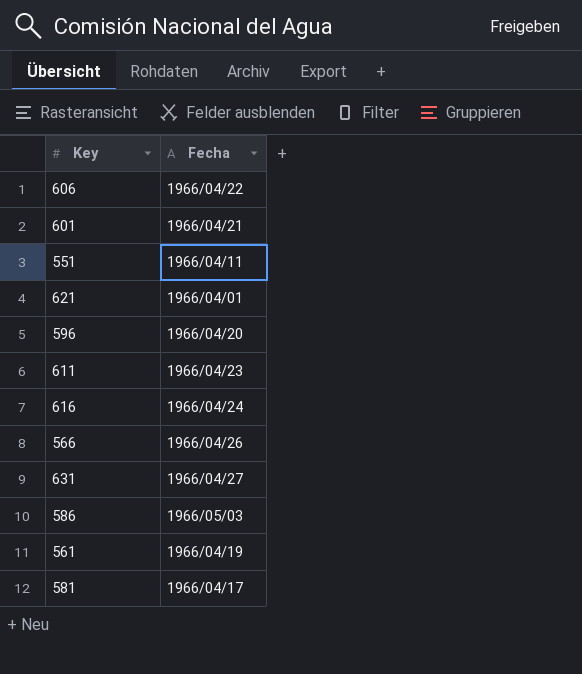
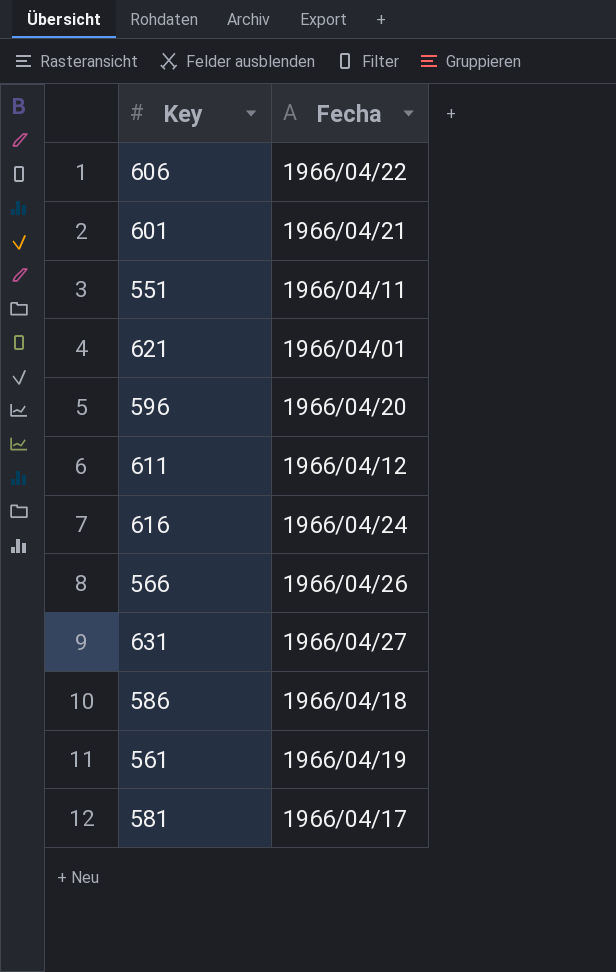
611 | Fecha: 1966/04/23 -> 1966/04/12
586 | Fecha: 1966/05/03 -> 1966/04/18

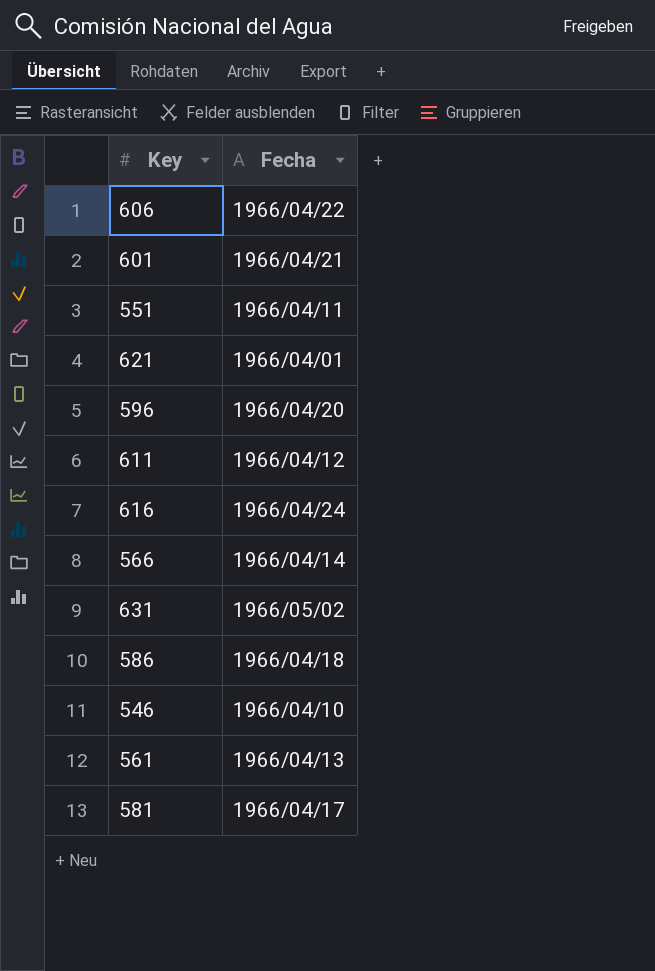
566 | Fecha: 1966/04/26 -> 1966/04/14
631 | Fecha: 1966/04/27 -> 1966/05/02
row 546: none -> 1966/04/10
561 | Fecha: 1966/04/19 -> 1966/04/13

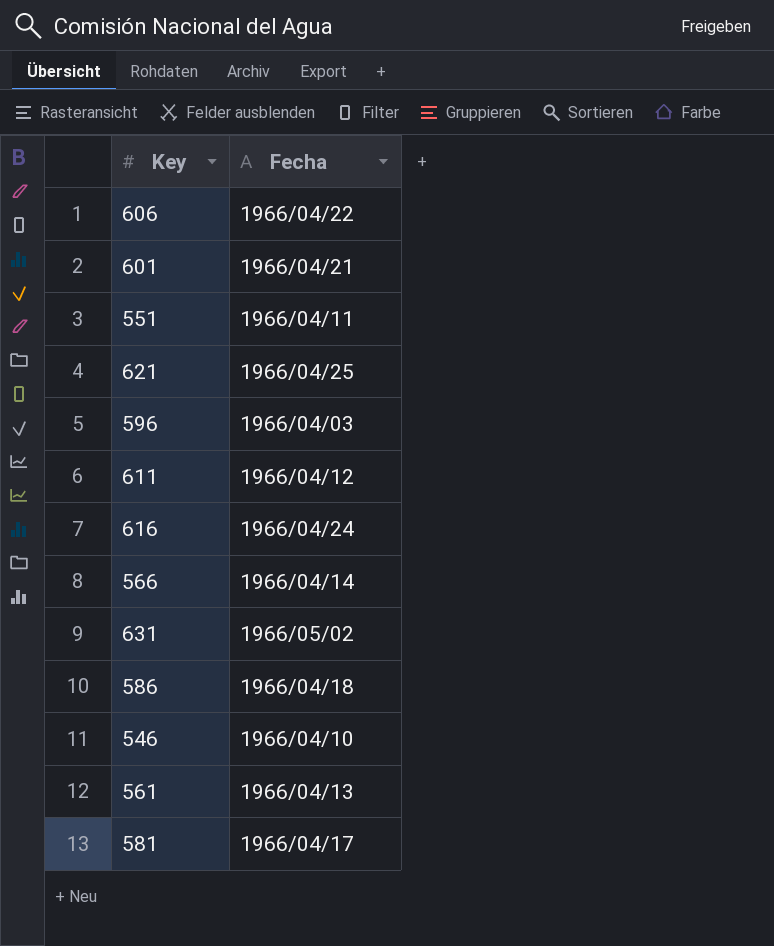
621 | Fecha: 1966/04/01 -> 1966/04/25
596 | Fecha: 1966/04/20 -> 1966/04/03

